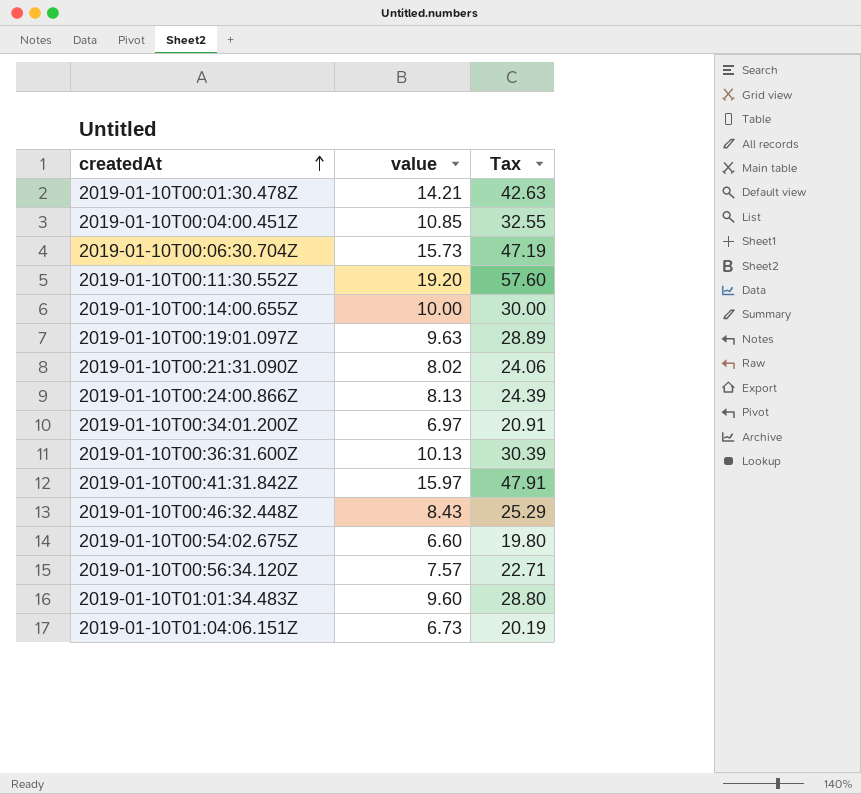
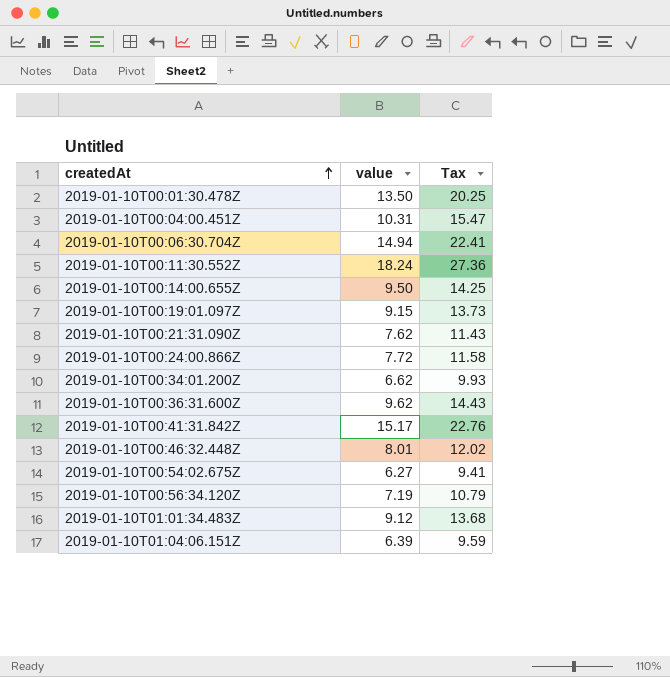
column Tax | formula: [value] * 3 -> [value] * 1.5
2019-01-10T00:01:30.478Z | value: 14.21 -> 13.50
2019-01-10T00:04:00.451Z | value: 10.85 -> 10.31
2019-01-10T00:06:30.704Z | value: 15.73 -> 14.94
2019-01-10T00:11:30.552Z | value: 19.20 -> 18.24
2019-01-10T00:14:00.655Z | value: 10.00 -> 9.50
2019-01-10T00:19:01.097Z | value: 9.63 -> 9.15
2019-01-10T00:21:31.090Z | value: 8.02 -> 7.62
2019-01-10T00:24:00.866Z | value: 8.13 -> 7.72
2019-01-10T00:34:01.200Z | value: 6.97 -> 6.62
2019-01-10T00:36:31.600Z | value: 10.13 -> 9.62
2019-01-10T00:41:31.842Z | value: 15.97 -> 15.17
2019-01-10T00:46:32.448Z | value: 8.43 -> 8.01
2019-01-10T00:54:02.675Z | value: 6.60 -> 6.27
2019-01-10T00:56:34.120Z | value: 7.57 -> 7.19
2019-01-10T01:01:34.483Z | value: 9.60 -> 9.12
2019-01-10T01:04:06.151Z | value: 6.73 -> 6.39

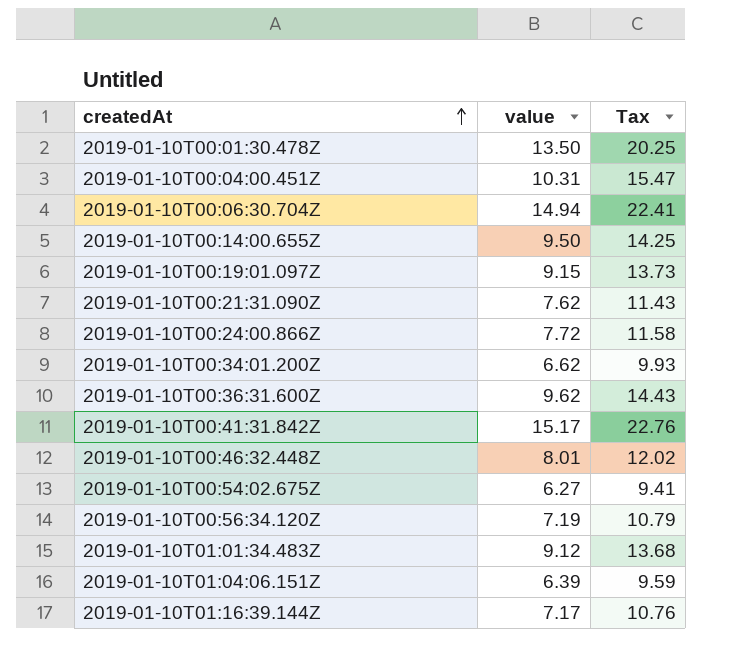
row 2019-01-10T00:11:30.552Z: 18.24 | 27.36 -> none
row 2019-01-10T01:16:39.144Z: none -> 7.17 | 10.76

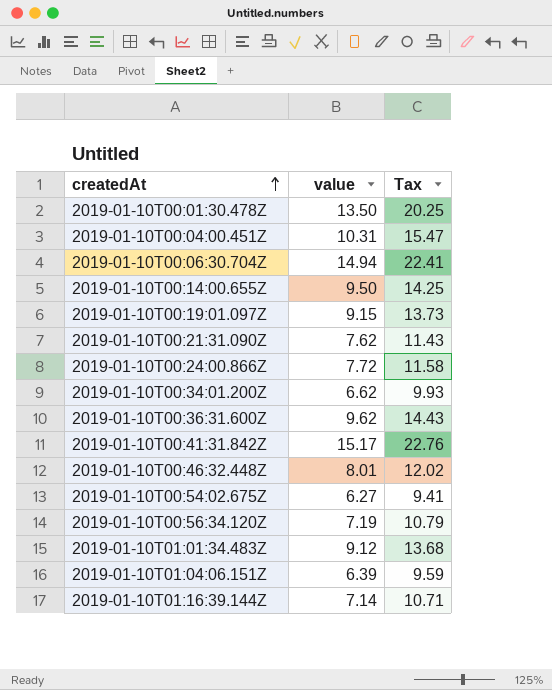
2019-01-10T01:16:39.144Z | value: 7.17 -> 7.14
2019-01-10T01:16:39.144Z | Tax: 10.76 -> 10.71

